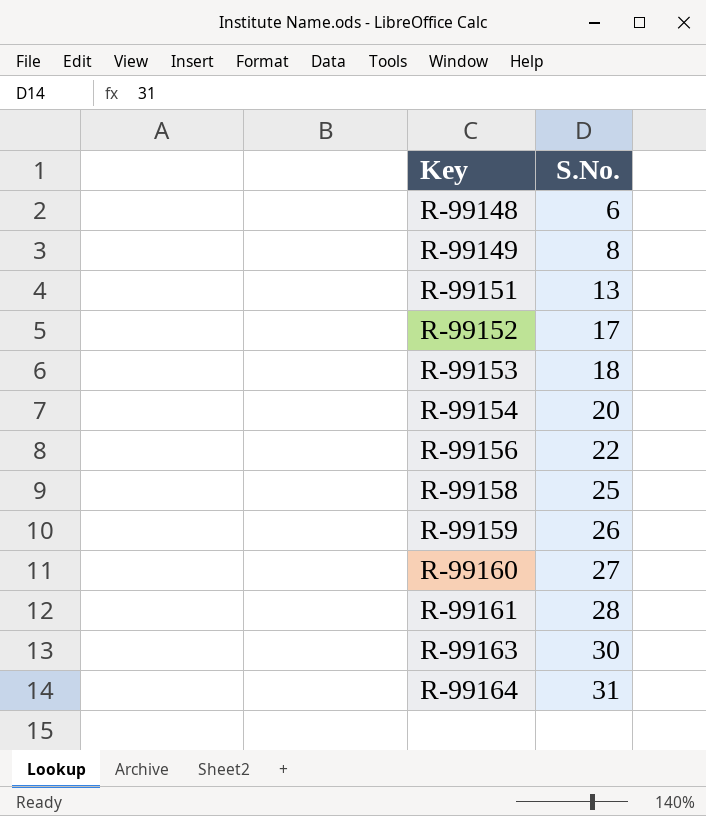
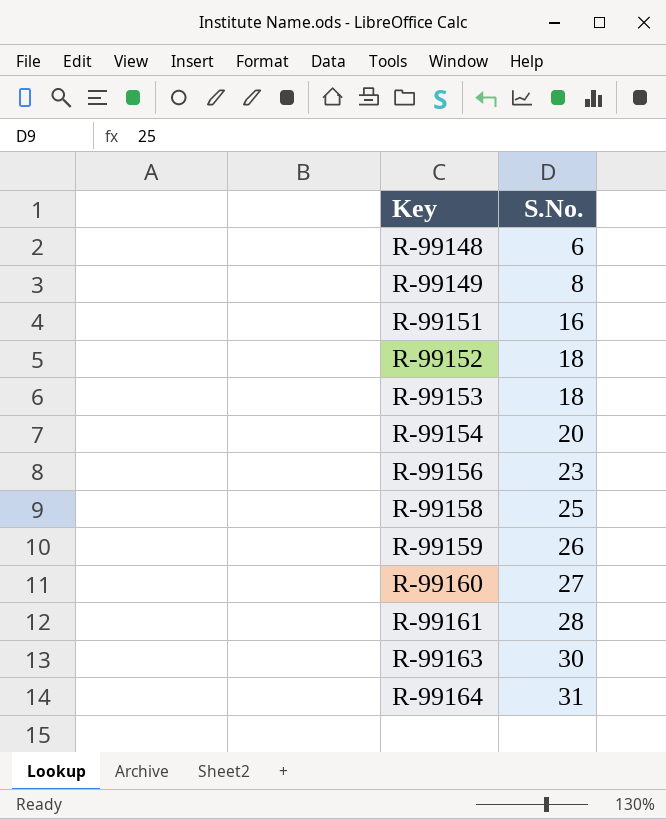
R-99151 | S.No.: 13 -> 16
R-99152 | S.No.: 17 -> 18
R-99156 | S.No.: 22 -> 23

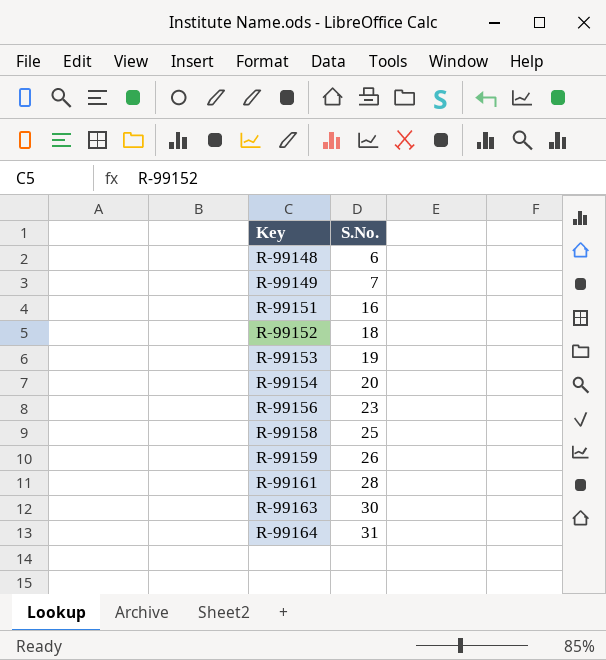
row R-99160: 27 -> none
R-99149 | S.No.: 8 -> 7
R-99153 | S.No.: 18 -> 19

